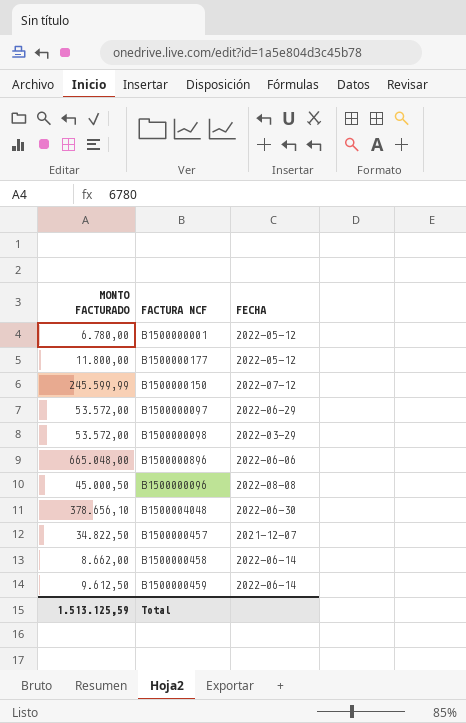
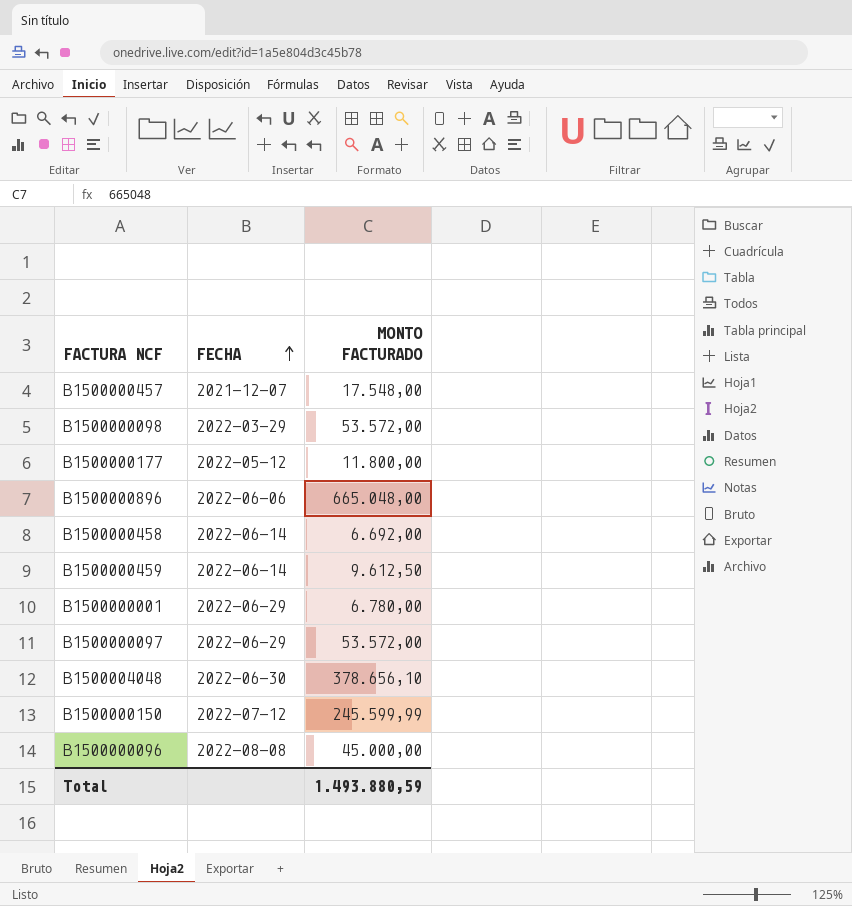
row order: none -> FECHA ascending
column MONTO FACTURADO | position: 1 -> 3
B1500000457 | MONTO FACTURADO: 34.822,50 -> 17.548,00
B1500000458 | MONTO FACTURADO: 8.662,00 -> 6.692,00
B1500000001 | FECHA: 2022-05-12 -> 2022-06-29
B1500000096 | MONTO FACTURADO: 45.000,50 -> 45.000,00
Total | MONTO FACTURADO: 1.513.125,59 -> 1.493.880,59

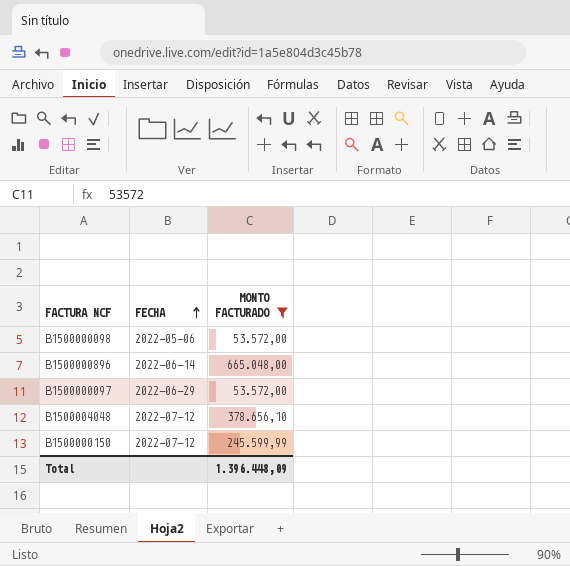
filter: none -> MONTO FACTURADO >= 53.572,00
B1500000098 | FECHA: 2022-03-29 -> 2022-05-06
B1500000896 | FECHA: 2022-06-06 -> 2022-06-14
B1500004048 | FECHA: 2022-06-30 -> 2022-07-12
Total | MONTO FACTURADO: 1.493.880,59 -> 1.396.448,09

